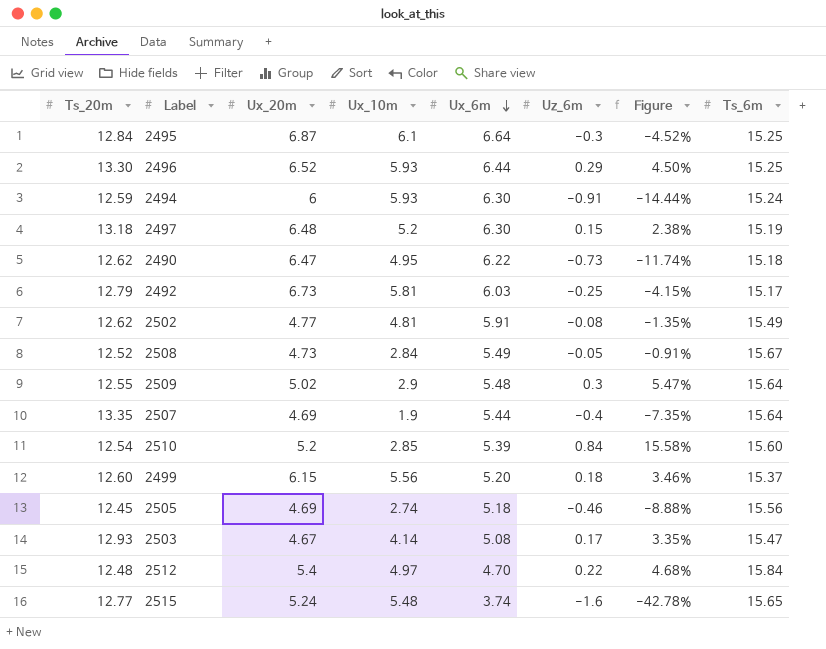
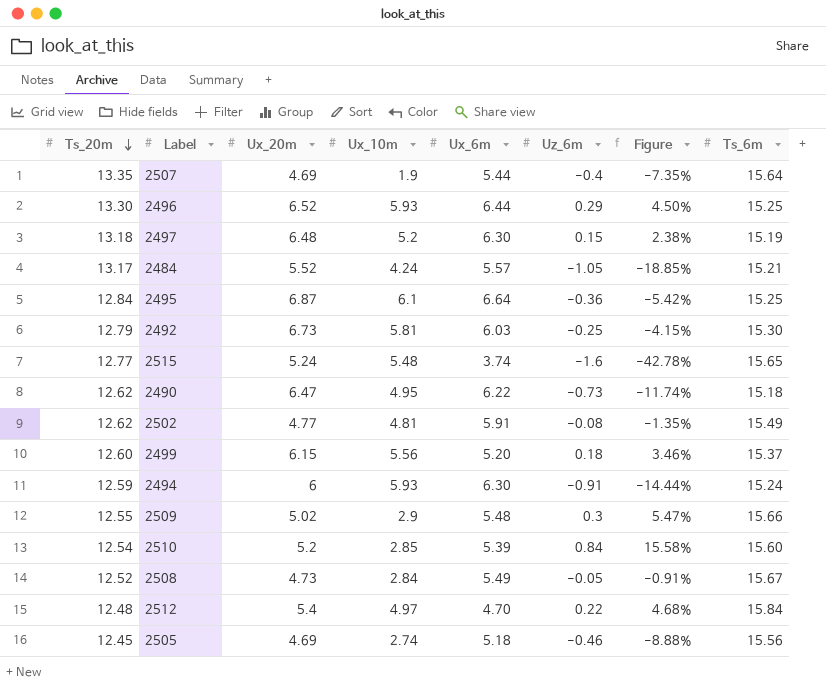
row order: Ux_6m descending -> Ts_20m descending
row 2503: 12.93 | 4.67 | 4.14 | 5.08 | 0.17 | 3.35% | 15.47 -> none
row 2484: none -> 13.17 | 5.52 | 4.24 | 5.57 | -1.05 | -18.85% | 15.21
2495 | Uz_6m: -0.3 -> -0.36
2495 | Figure: -4.52% -> -5.42%
2492 | Ts_6m: 15.17 -> 15.30
2509 | Ts_6m: 15.64 -> 15.66

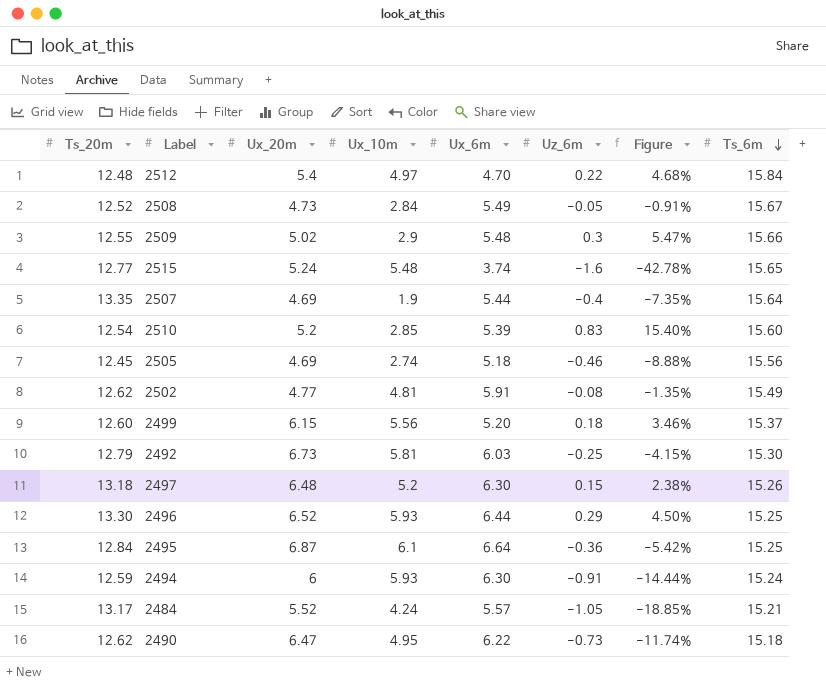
row order: Ts_20m descending -> Ts_6m descending
2510 | Uz_6m: 0.84 -> 0.83
2510 | Figure: 15.58% -> 15.40%
2497 | Ts_6m: 15.19 -> 15.26

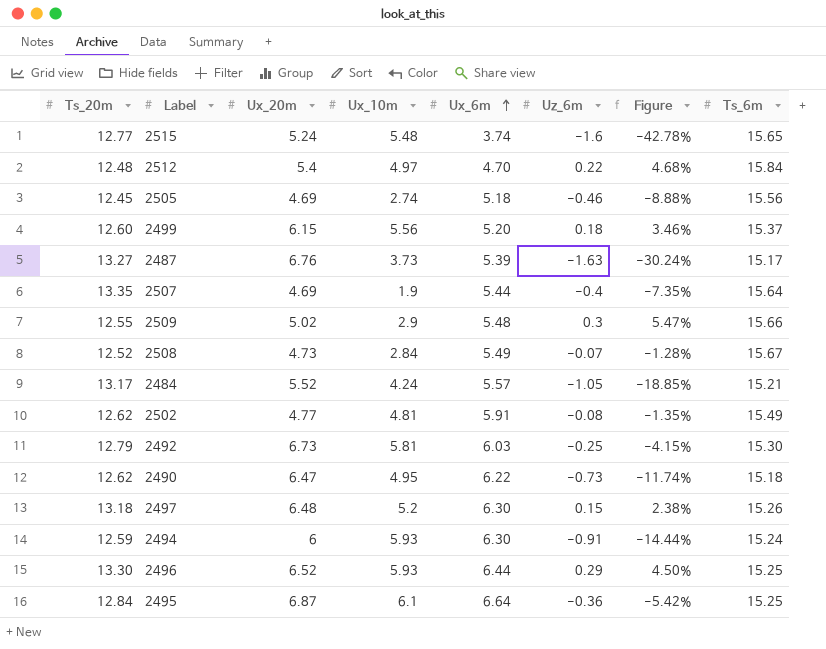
row order: Ts_6m descending -> Ux_6m ascending
row 2510: 12.54 | 5.2 | 2.85 | 5.39 | 0.83 | 15.40% | 15.60 -> none
row 2487: none -> 13.27 | 6.76 | 3.73 | 5.39 | -1.63 | -30.24% | 15.17
2508 | Uz_6m: -0.05 -> -0.07
2508 | Figure: -0.91% -> -1.28%

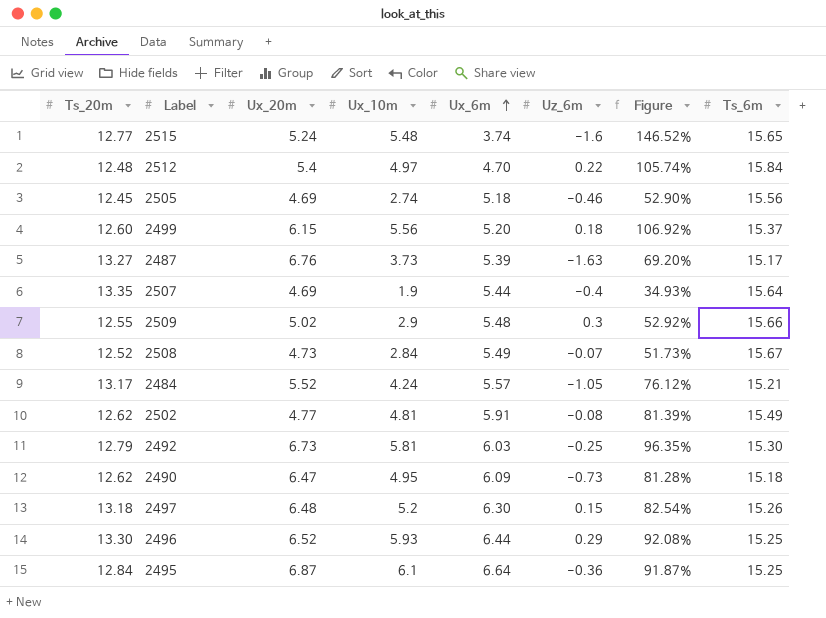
column Figure | formula: [Uz_6m] / [Ux_6m] -> [Ux_10m] / [Ux_6m]
row 2494: 12.59 | 6 | 5.93 | 6.30 | -0.91 | -14.44% | 15.24 -> none
2490 | Ux_6m: 6.22 -> 6.09

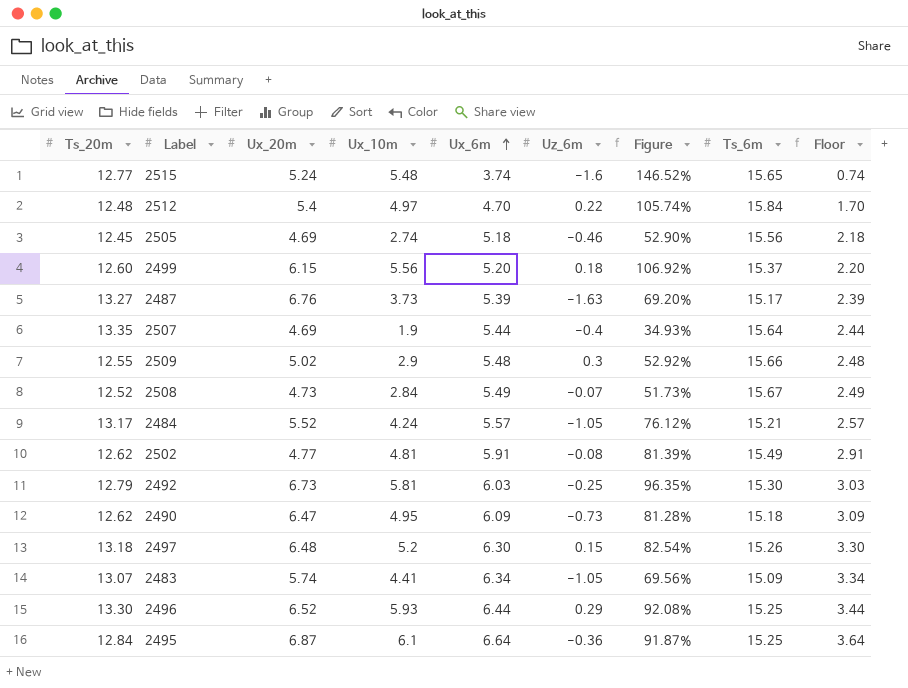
column Floor | formula: none -> [Ux_6m] - 3
row 2483: none -> 13.07 | 5.74 | 4.41 | 6.34 | -1.05 | 69.56% | 15.09 | 3.34

